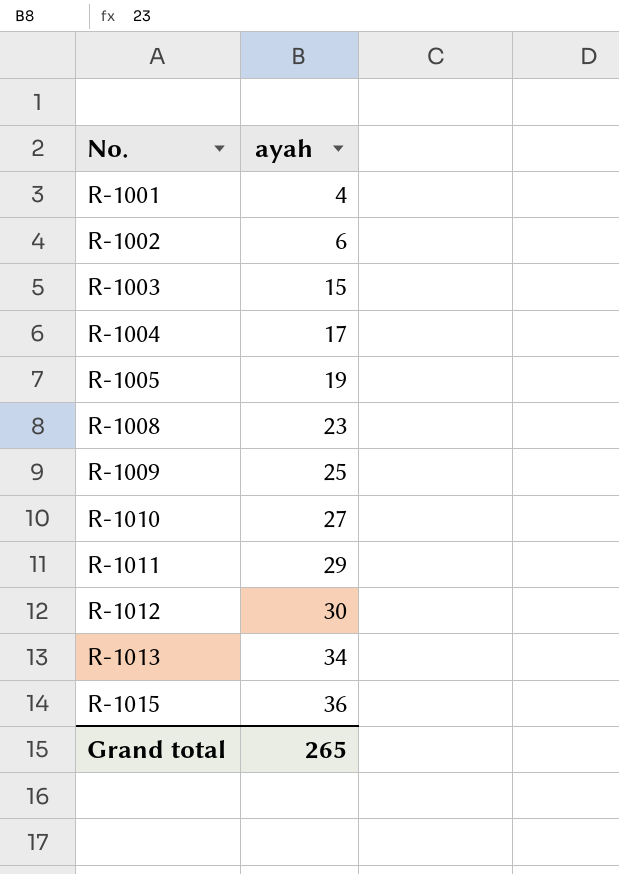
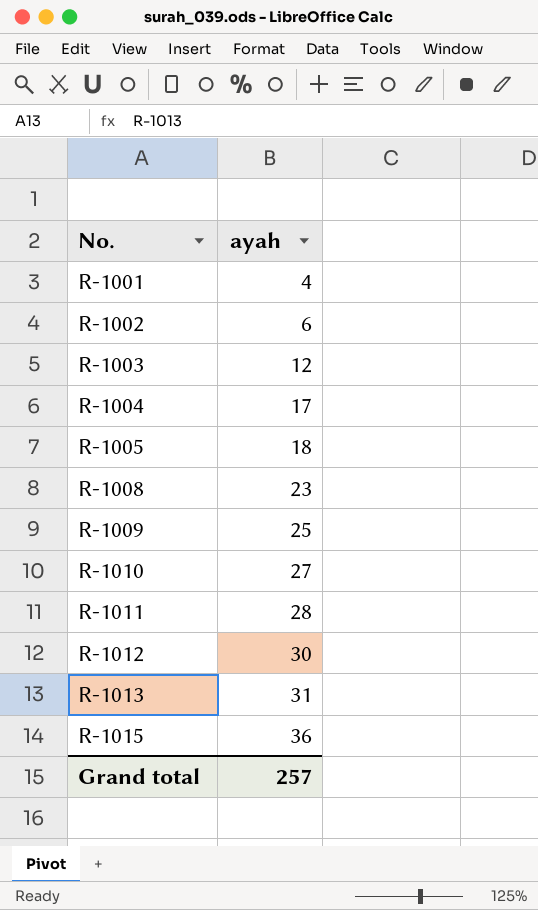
R-1003 | ayah: 15 -> 12
R-1005 | ayah: 19 -> 18
R-1011 | ayah: 29 -> 28
R-1013 | ayah: 34 -> 31
Grand total | ayah: 265 -> 257

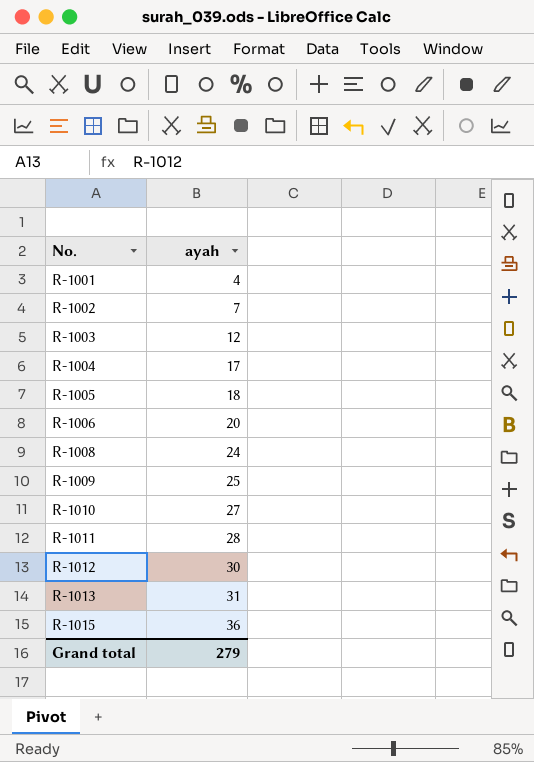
R-1002 | ayah: 6 -> 7
row R-1006: none -> 20
R-1008 | ayah: 23 -> 24
Grand total | ayah: 257 -> 279

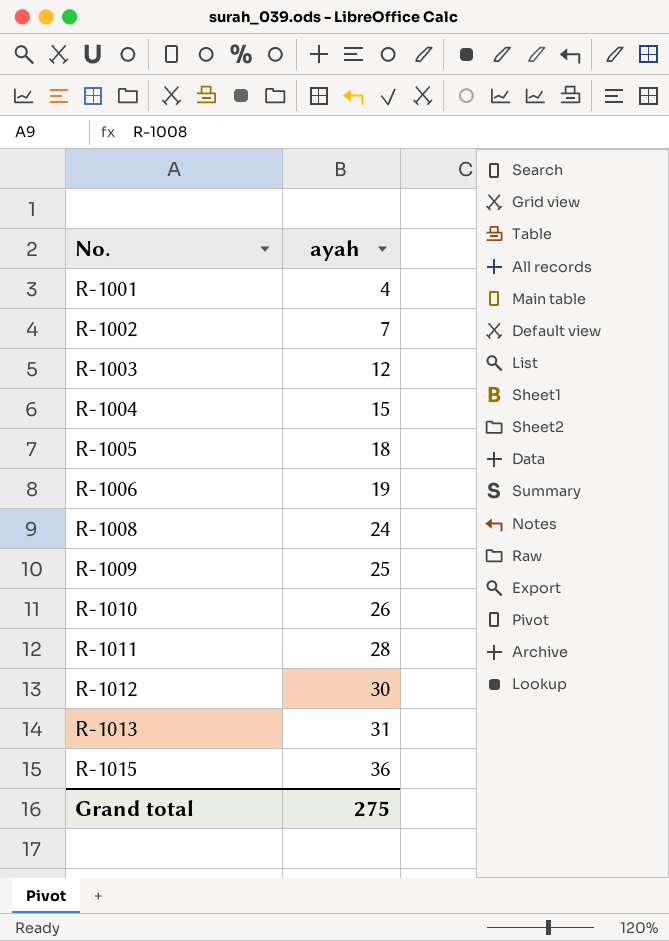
R-1004 | ayah: 17 -> 15
R-1006 | ayah: 20 -> 19
R-1010 | ayah: 27 -> 26
Grand total | ayah: 279 -> 275

